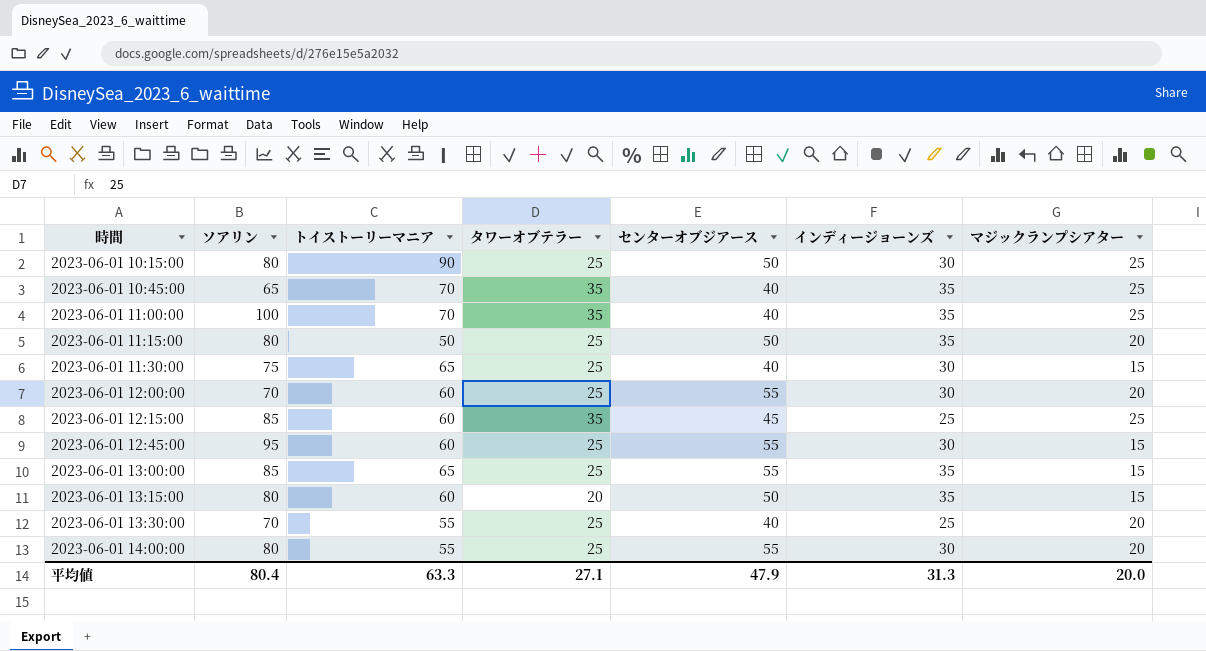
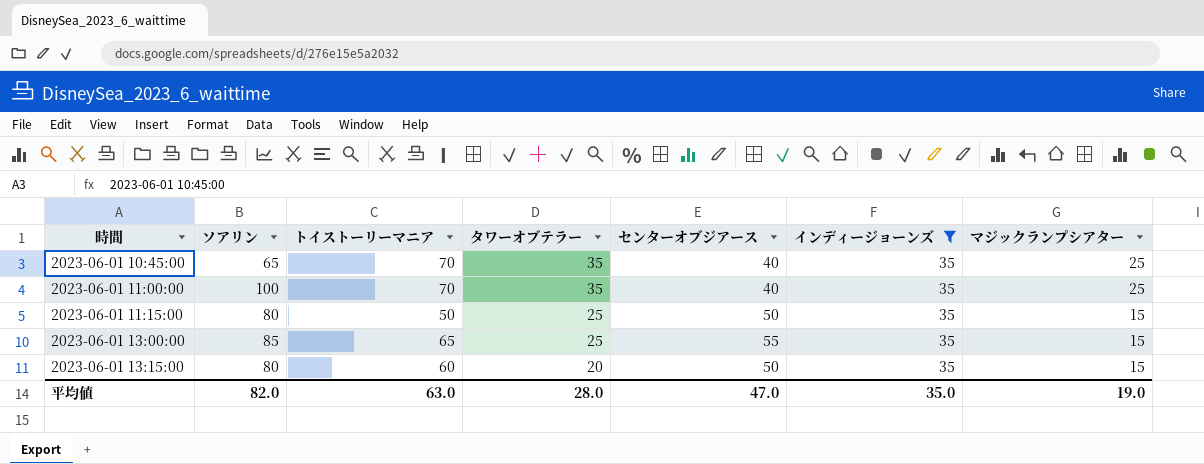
filter: none -> インディージョーンズ = 35
2023-06-01 11:15:00 | マジックランプシアター: 20 -> 15
平均値 | ソアリン: 80.4 -> 82.0
平均値 | トイストーリーマニア: 63.3 -> 63.0
平均値 | タワーオブテラー: 27.1 -> 28.0
平均値 | センターオブジアース: 47.9 -> 47.0
平均値 | インディージョーンズ: 31.3 -> 35.0
平均値 | マジックランプシアター: 20.0 -> 19.0

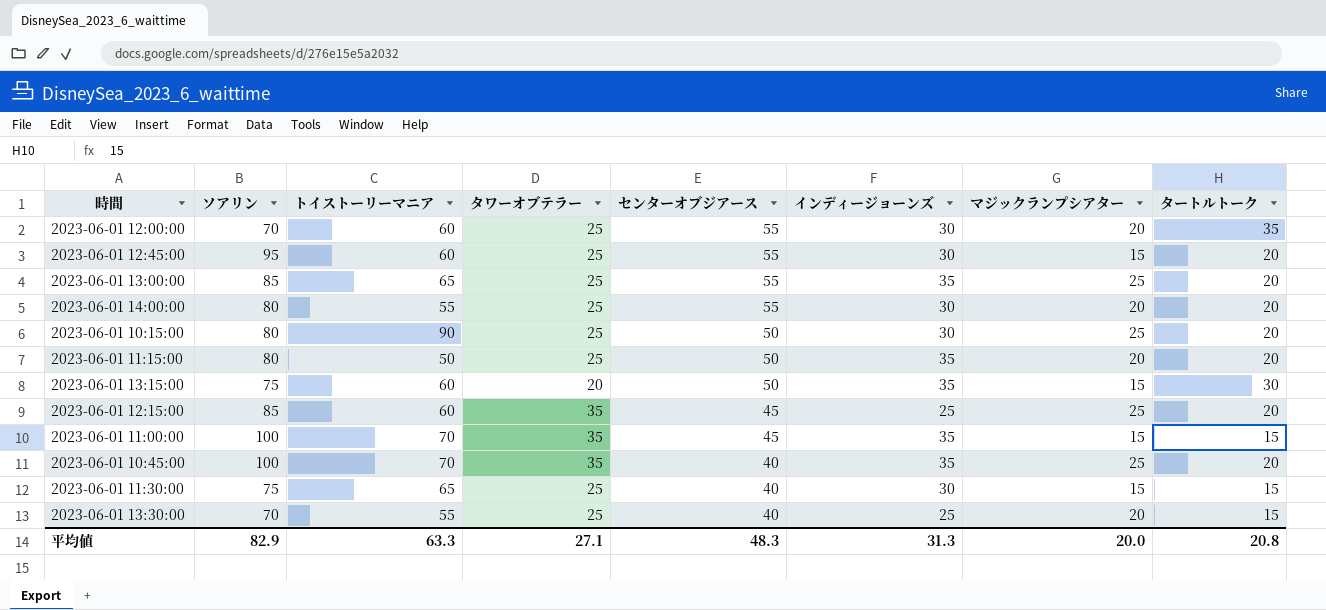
filter: インディージョーンズ = 35 -> none
row order: 時間 ascending -> センターオブジアース descending
column タートルトーク | position: none -> 8
2023-06-01 13:00:00 | マジックランプシアター: 15 -> 25
2023-06-01 11:15:00 | マジックランプシアター: 15 -> 20
2023-06-01 13:15:00 | ソアリン: 80 -> 75
2023-06-01 11:00:00 | センターオブジアース: 40 -> 45
2023-06-01 11:00:00 | マジックランプシアター: 25 -> 15
2023-06-01 10:45:00 | ソアリン: 65 -> 100
平均値 | ソアリン: 82.0 -> 82.9
平均値 | トイストーリーマニア: 63.0 -> 63.3
平均値 | タワーオブテラー: 28.0 -> 27.1
平均値 | センターオブジアース: 47.0 -> 48.3
平均値 | インディージョーンズ: 35.0 -> 31.3
平均値 | マジックランプシアター: 19.0 -> 20.0

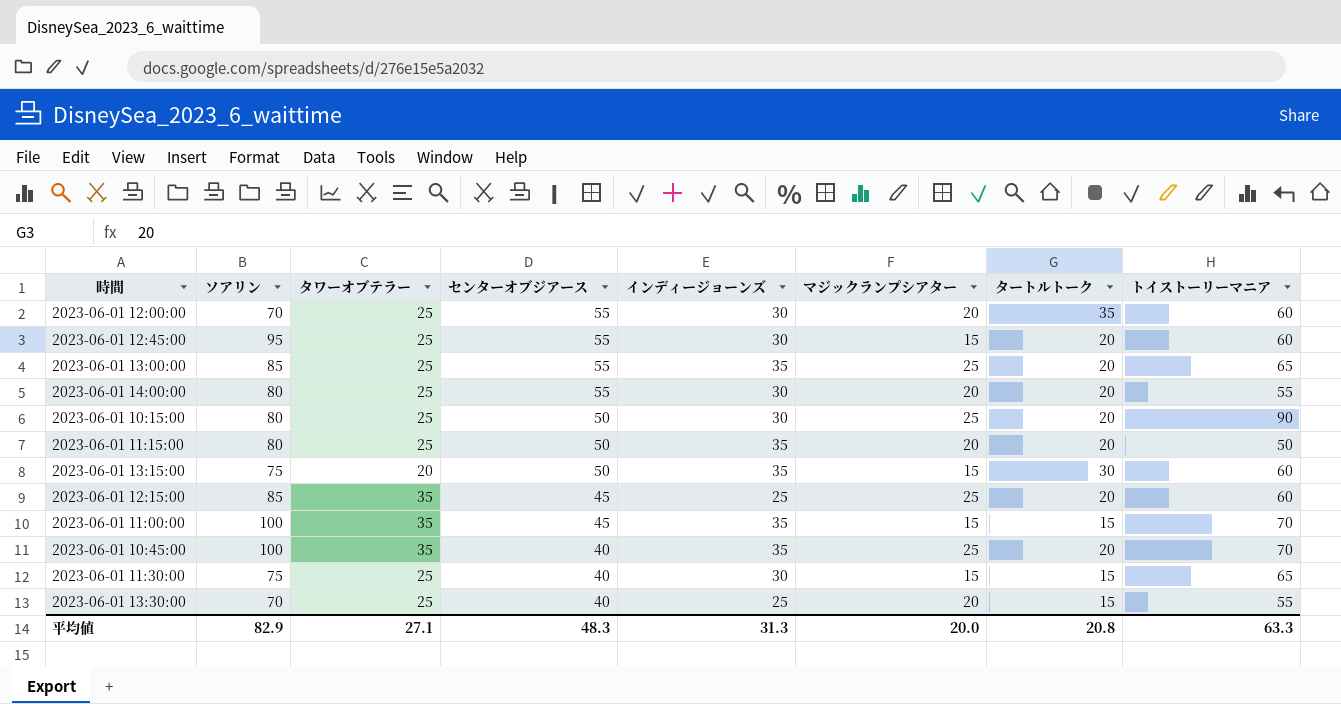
column トイストーリーマニア | position: 3 -> 8

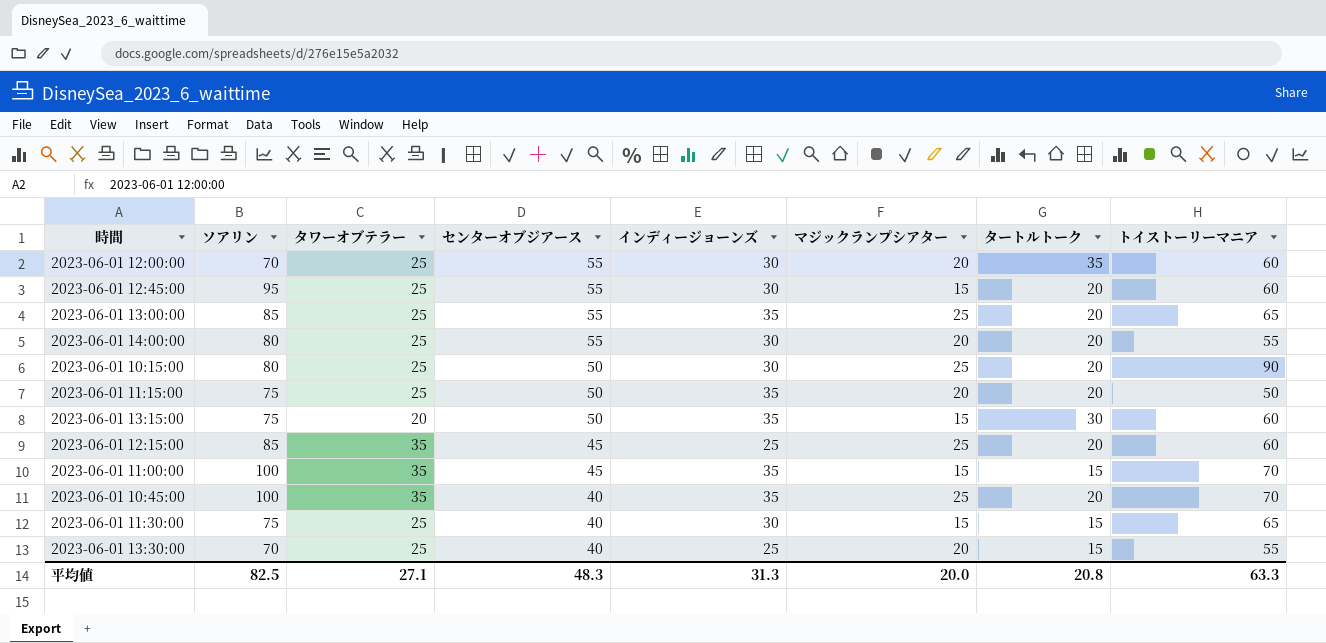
2023-06-01 11:15:00 | ソアリン: 80 -> 75
平均値 | ソアリン: 82.9 -> 82.5

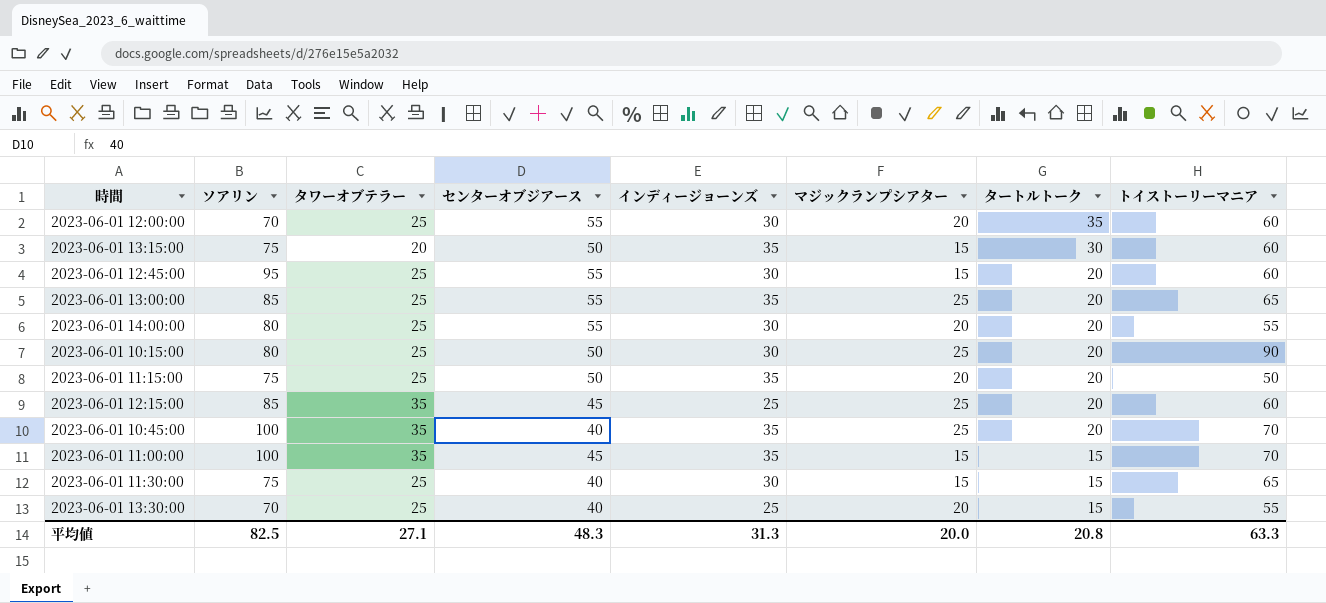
row order: センターオブジアース descending -> タートルトーク descending

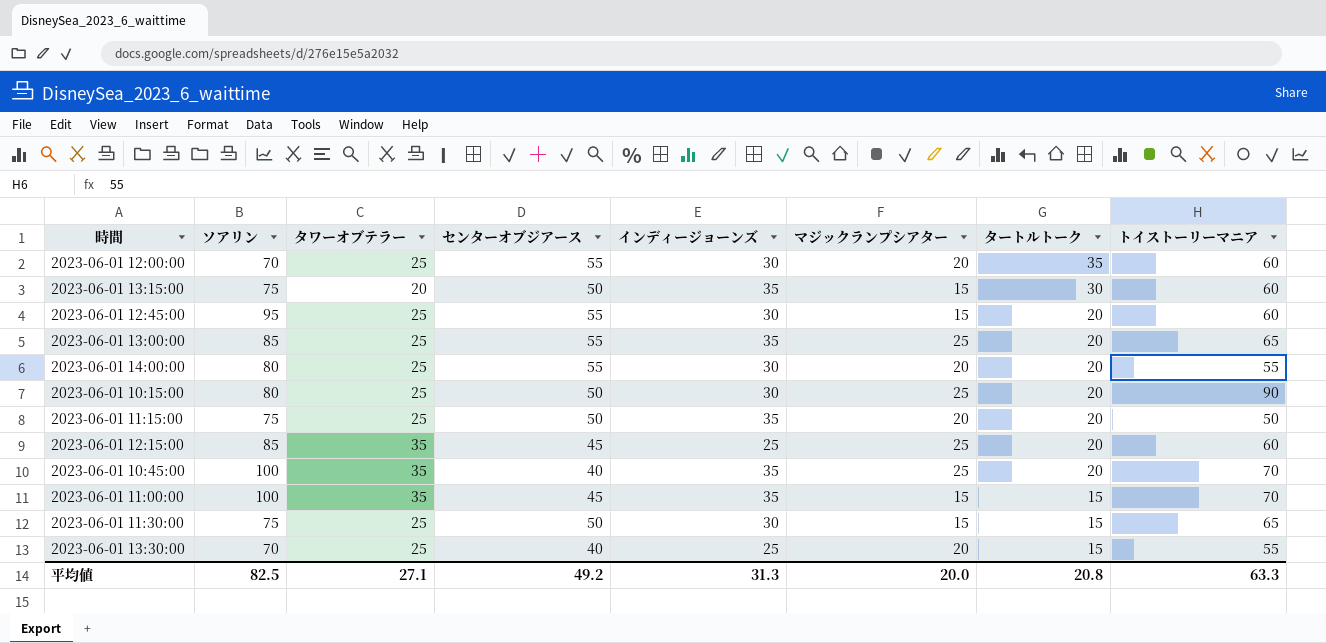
2023-06-01 11:30:00 | センターオブジアース: 40 -> 50
平均値 | センターオブジアース: 48.3 -> 49.2

